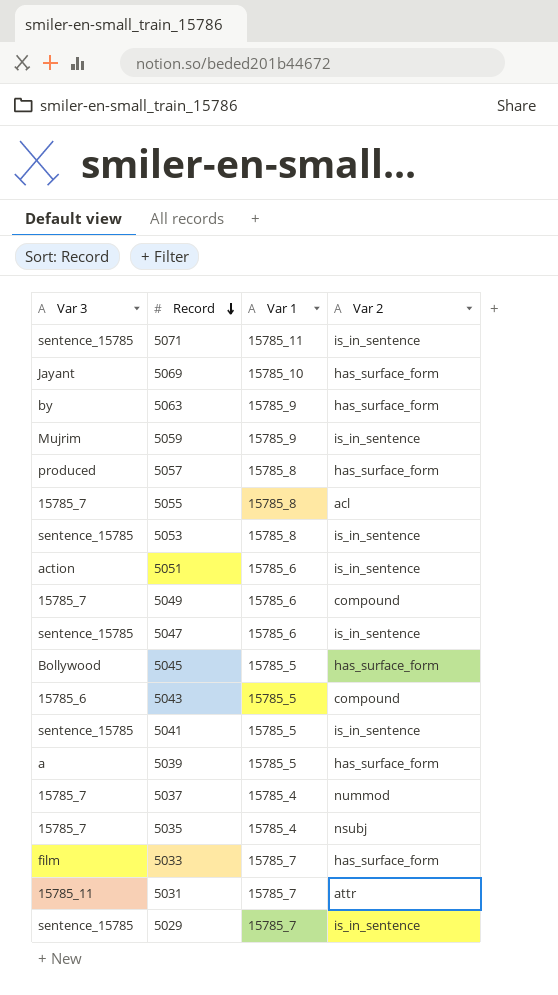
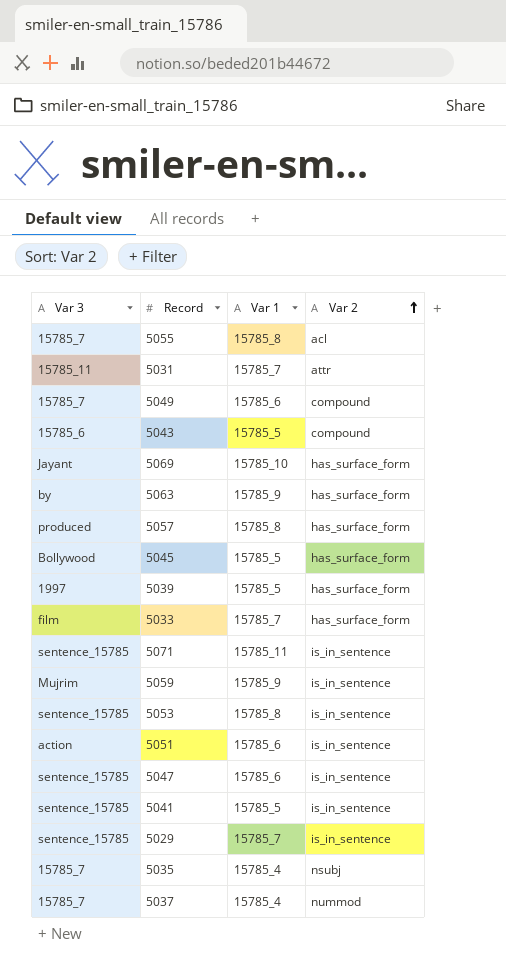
row order: Record descending -> Var 2 ascending
5039 | Var 3: a -> 1997

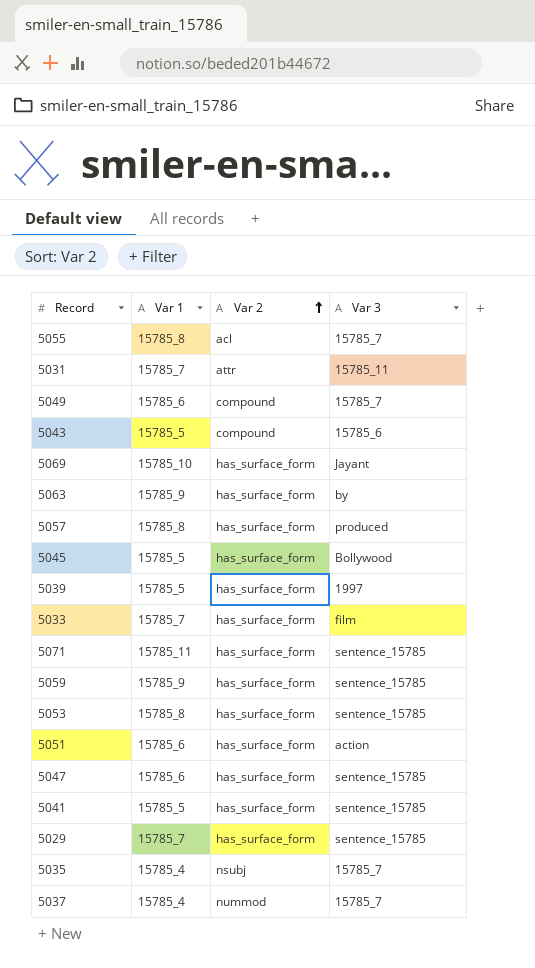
column Var 3 | position: 1 -> 4
5071 | Var 2: is_in_sentence -> has_surface_form
5059 | Var 2: is_in_sentence -> has_surface_form
5059 | Var 3: Mujrim -> sentence_15785
5053 | Var 2: is_in_sentence -> has_surface_form
5051 | Var 2: is_in_sentence -> has_surface_form
5047 | Var 2: is_in_sentence -> has_surface_form
5041 | Var 2: is_in_sentence -> has_surface_form
5029 | Var 2: is_in_sentence -> has_surface_form

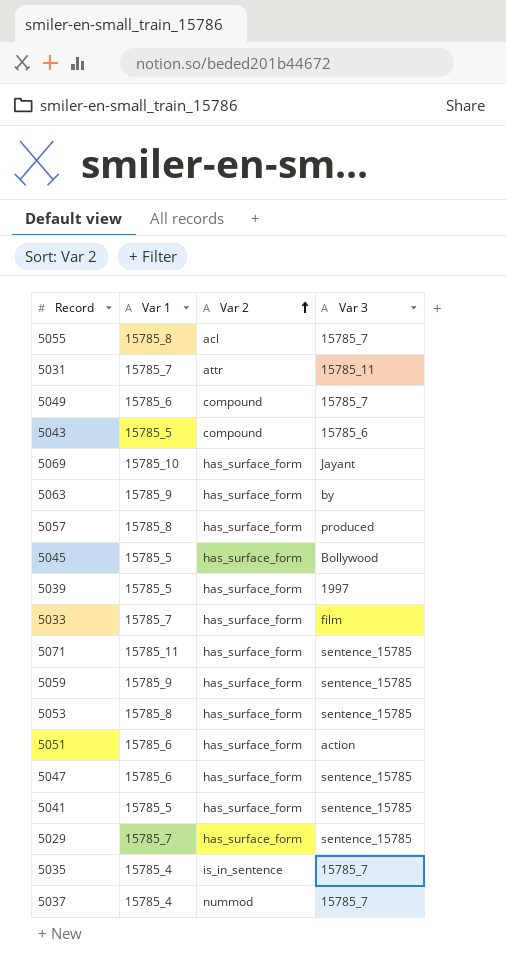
5035 | Var 2: nsubj -> is_in_sentence

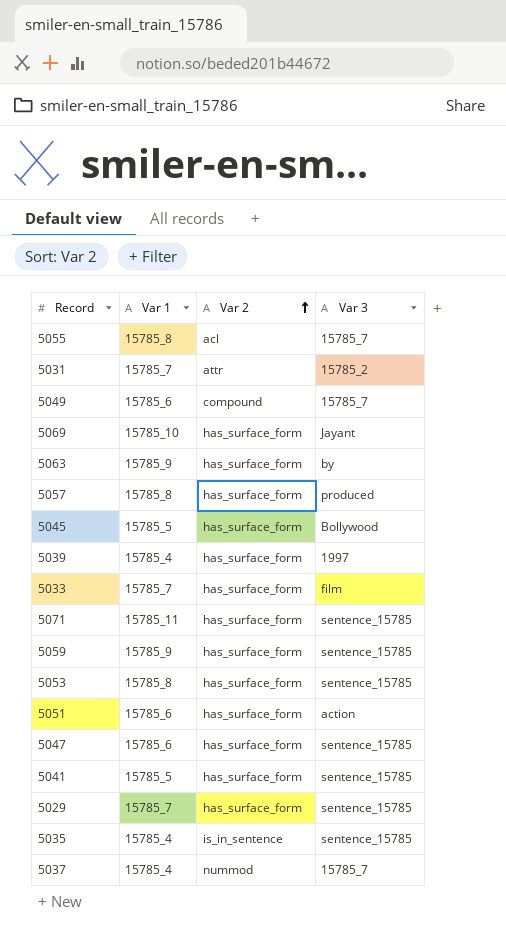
row 5043: 15785_5 | compound | 15785_6 -> none
5031 | Var 3: 15785_11 -> 15785_2
5039 | Var 1: 15785_5 -> 15785_4
5035 | Var 3: 15785_7 -> sentence_15785

